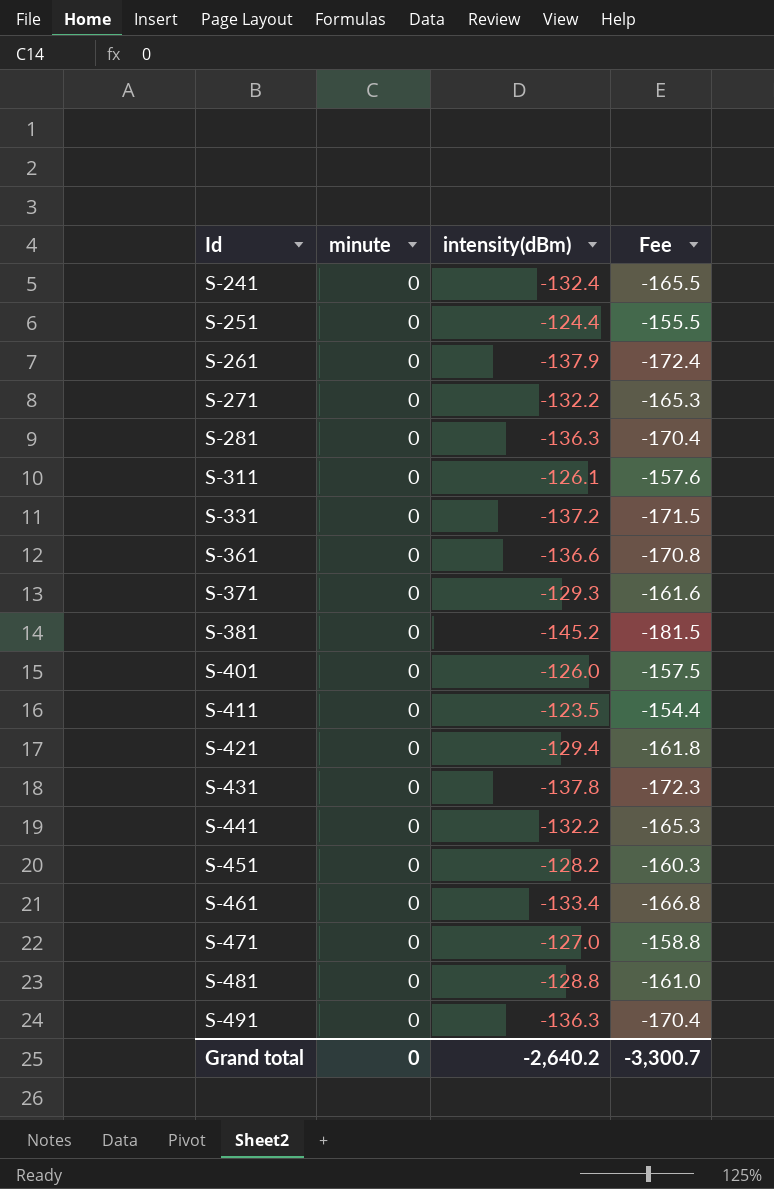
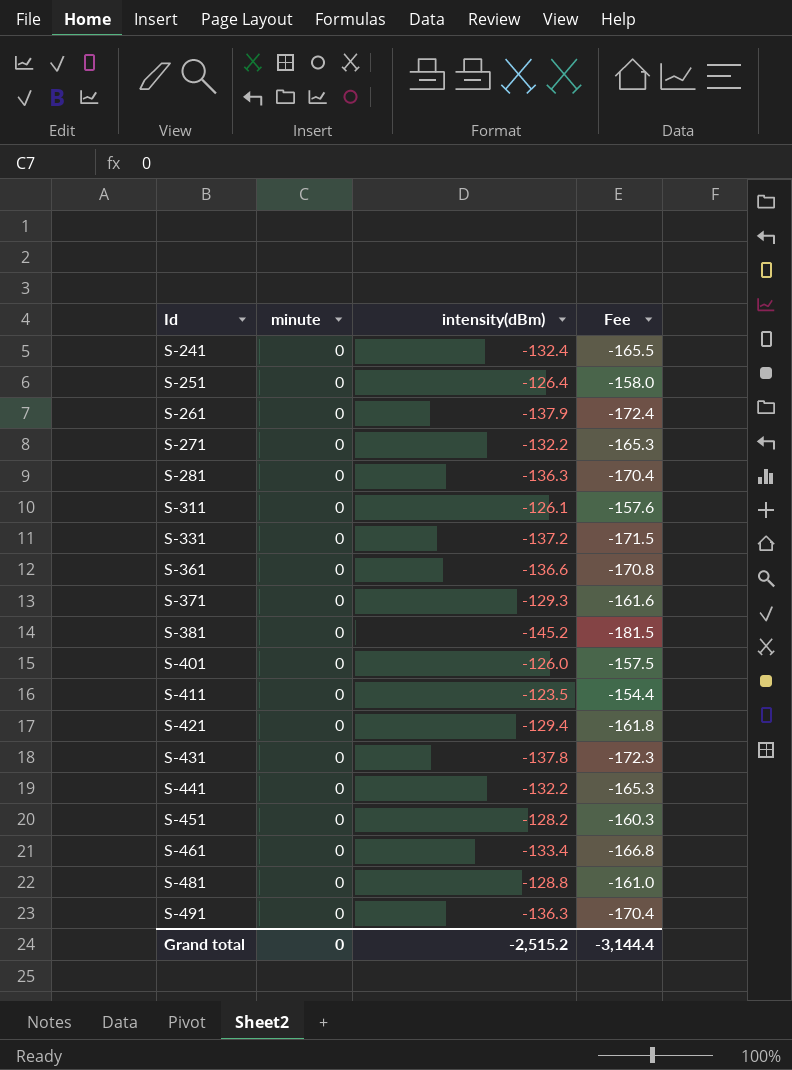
row S-471: 0 | -127.0 | -158.8 -> none
S-251 | intensity(dBm): -124.4 -> -126.4
S-251 | Fee: -155.5 -> -158.0
Grand total | intensity(dBm): -2,640.2 -> -2,515.2
Grand total | Fee: -3,300.7 -> -3,144.4

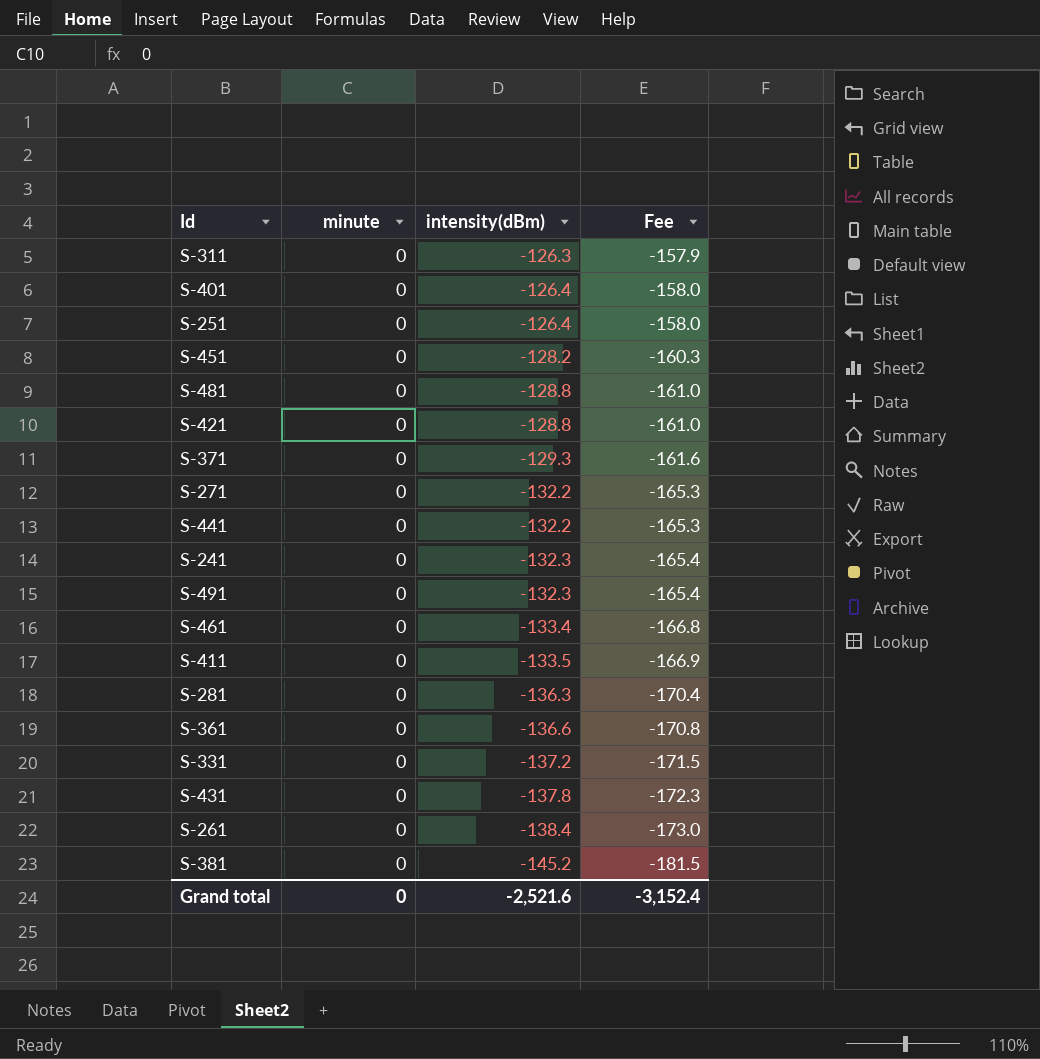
row order: Id ascending -> intensity(dBm) descending
S-311 | intensity(dBm): -126.1 -> -126.3
S-311 | Fee: -157.6 -> -157.9
S-401 | intensity(dBm): -126.0 -> -126.4
S-401 | Fee: -157.5 -> -158.0
S-421 | intensity(dBm): -129.4 -> -128.8
S-421 | Fee: -161.8 -> -161.0
S-241 | intensity(dBm): -132.4 -> -132.3
S-241 | Fee: -165.5 -> -165.4
S-491 | intensity(dBm): -136.3 -> -132.3
S-491 | Fee: -170.4 -> -165.4
S-411 | intensity(dBm): -123.5 -> -133.5
S-411 | Fee: -154.4 -> -166.9
S-261 | intensity(dBm): -137.9 -> -138.4
S-261 | Fee: -172.4 -> -173.0
Grand total | intensity(dBm): -2,515.2 -> -2,521.6
Grand total | Fee: -3,144.4 -> -3,152.4

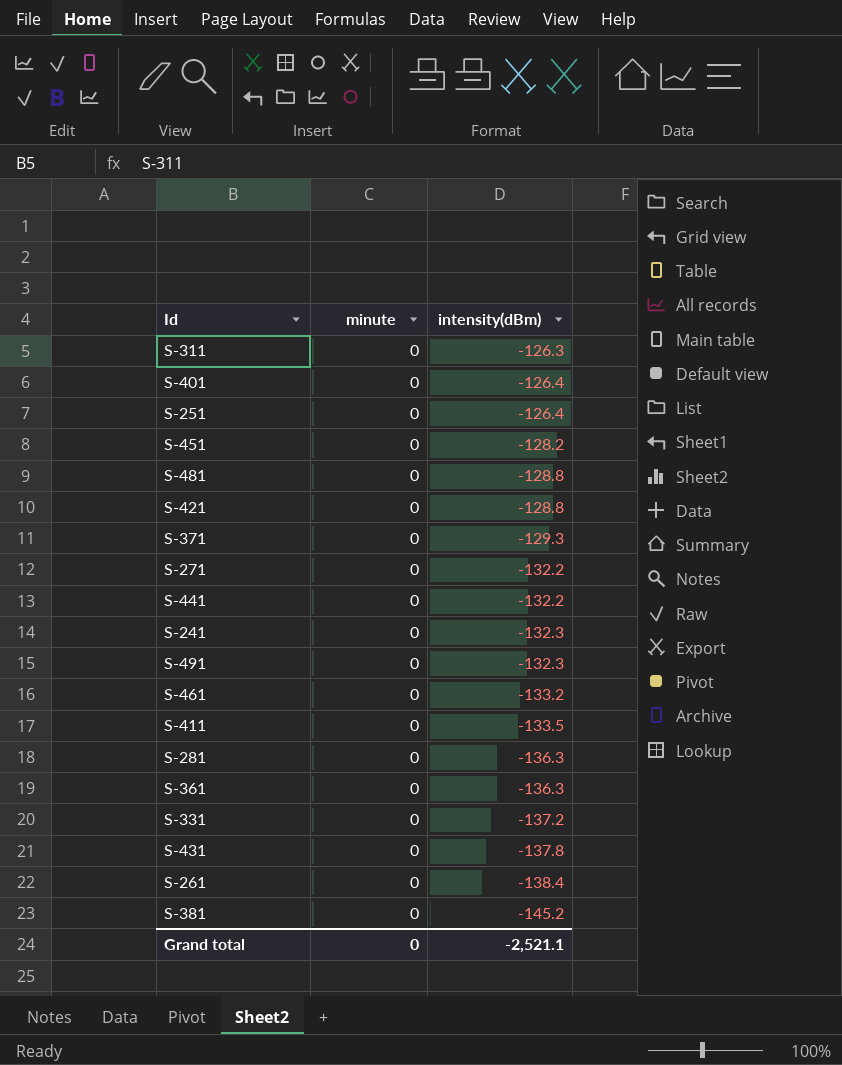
column Fee | formula: [intensity(dBm)] * 1.25 -> none
S-461 | intensity(dBm): -133.4 -> -133.2
S-361 | intensity(dBm): -136.6 -> -136.3
Grand total | intensity(dBm): -2,521.6 -> -2,521.1

